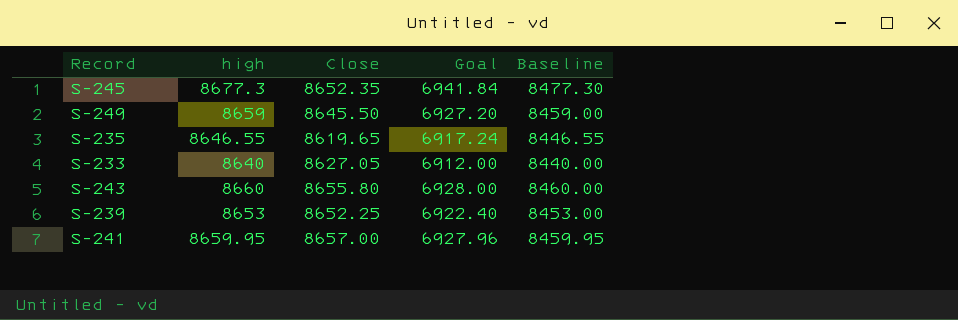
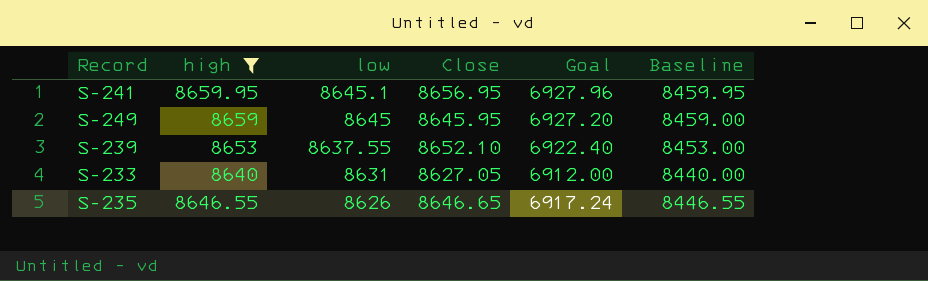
filter: none -> high <= 8659.95
row order: none -> low descending
column low | position: none -> 3
S-241 | Close: 8657.00 -> 8656.95
S-249 | Close: 8645.50 -> 8645.95
S-239 | Close: 8652.25 -> 8652.10
S-235 | Close: 8619.65 -> 8646.65

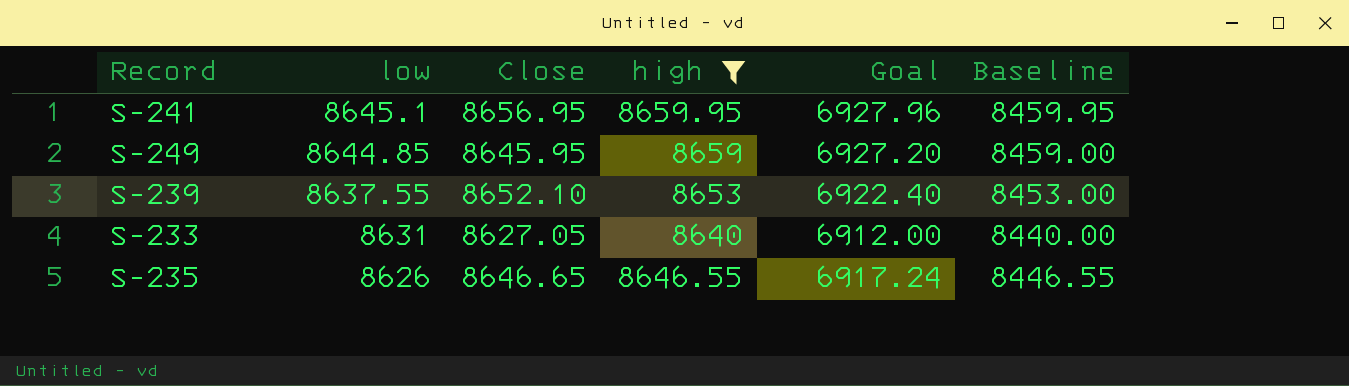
column high | position: 2 -> 4
S-249 | low: 8645 -> 8644.85

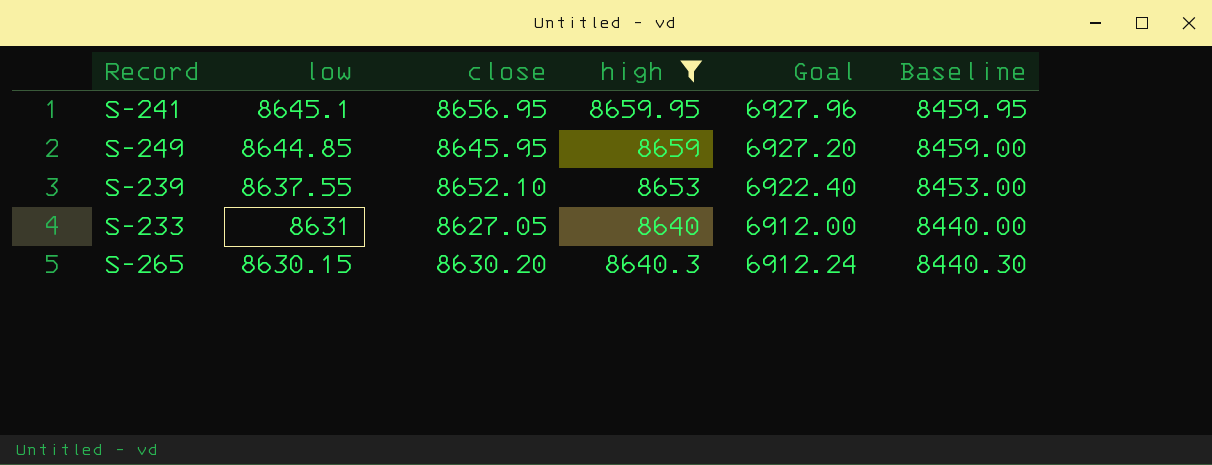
column name: Close -> close
row S-235: 8626 | 8646.65 | 8646.55 | 6917.24 | 8446.55 -> none
row S-265: none -> 8630.15 | 8630.20 | 8640.3 | 6912.24 | 8440.30

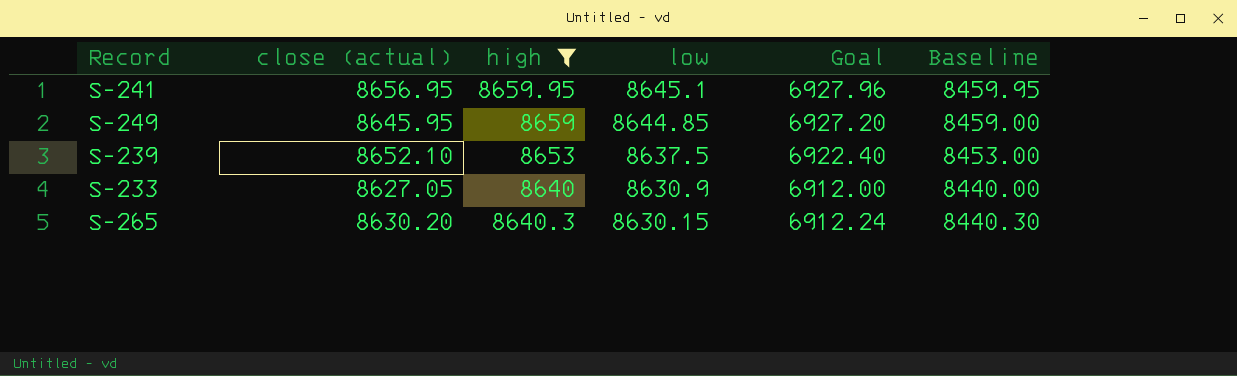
column name: close -> close (actual)
column low | position: 2 -> 4
S-239 | low: 8637.55 -> 8637.5
S-233 | low: 8631 -> 8630.9

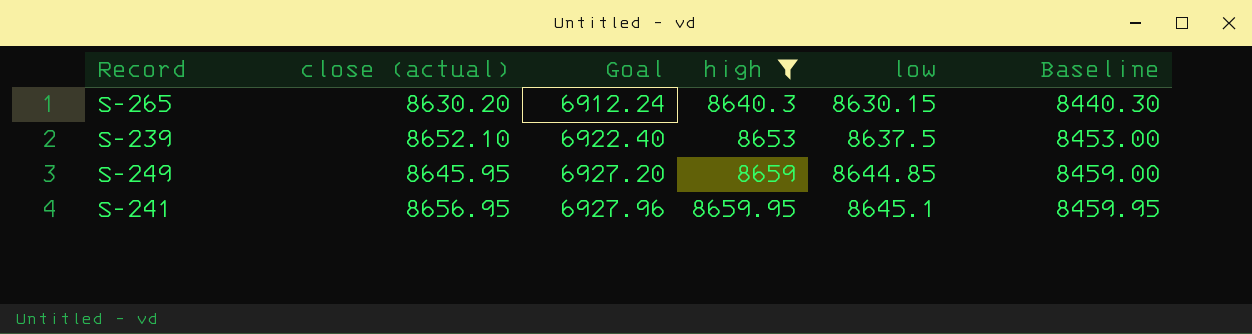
row order: low descending -> Goal ascending
column Goal | position: 5 -> 3
row S-233: 8627.05 | 8640 | 8630.9 | 6912.00 | 8440.00 -> none

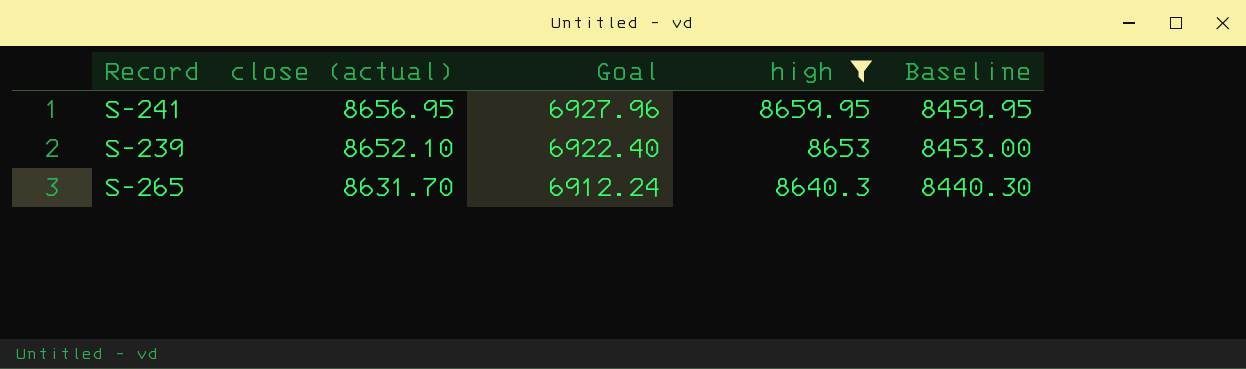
row order: Goal ascending -> close (actual) descending
column low | position: 5 -> none
row S-249: 8645.95 | 6927.20 | 8659 | 8644.85 | 8459.00 -> none
S-265 | close (actual): 8630.20 -> 8631.70

